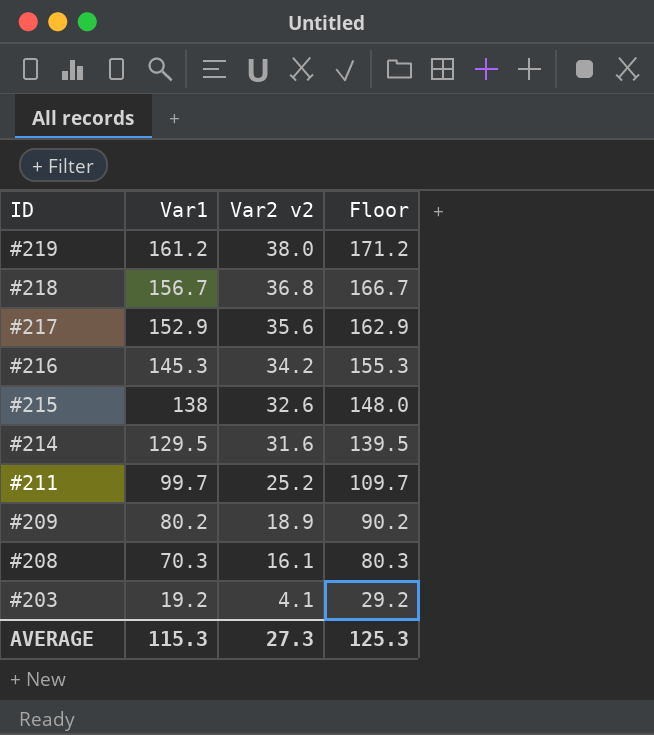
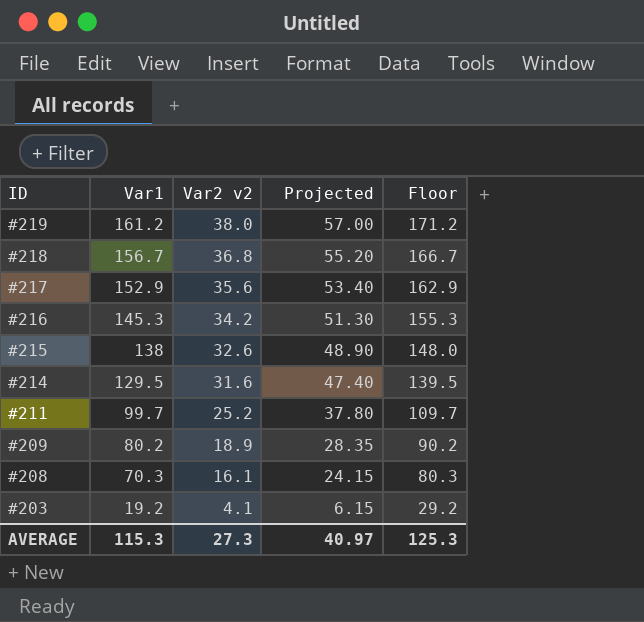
column Projected | formula: none -> [Var2 v2] * 1.5

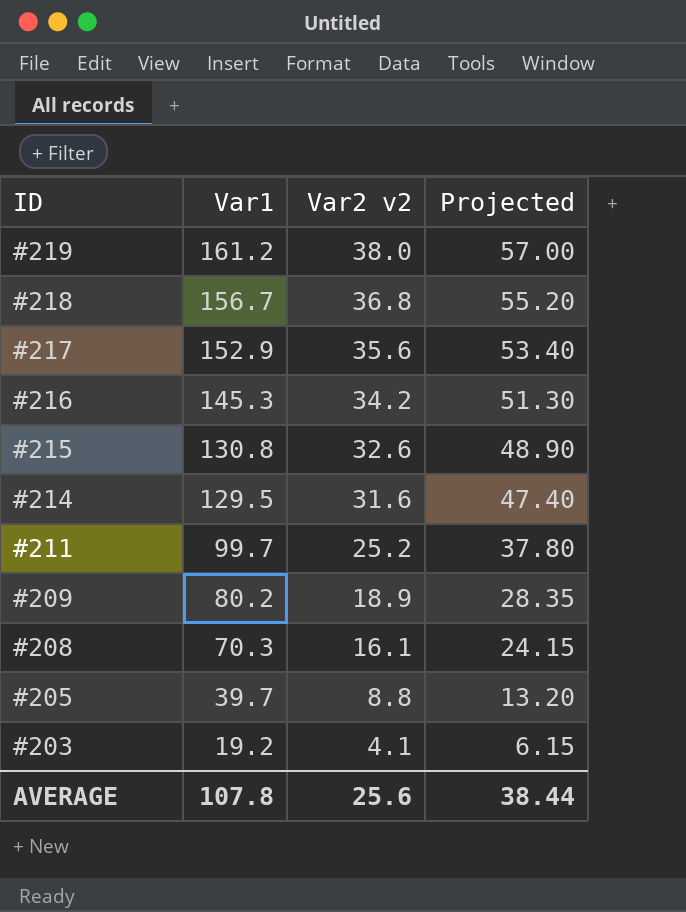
column Floor | formula: [Var1] + 10 -> none
#215 | Var1: 138 -> 130.8
row #205: none -> 39.7 | 8.8 | 13.20
AVERAGE | Var1: 115.3 -> 107.8
AVERAGE | Var2 v2: 27.3 -> 25.6
AVERAGE | Projected: 40.97 -> 38.44

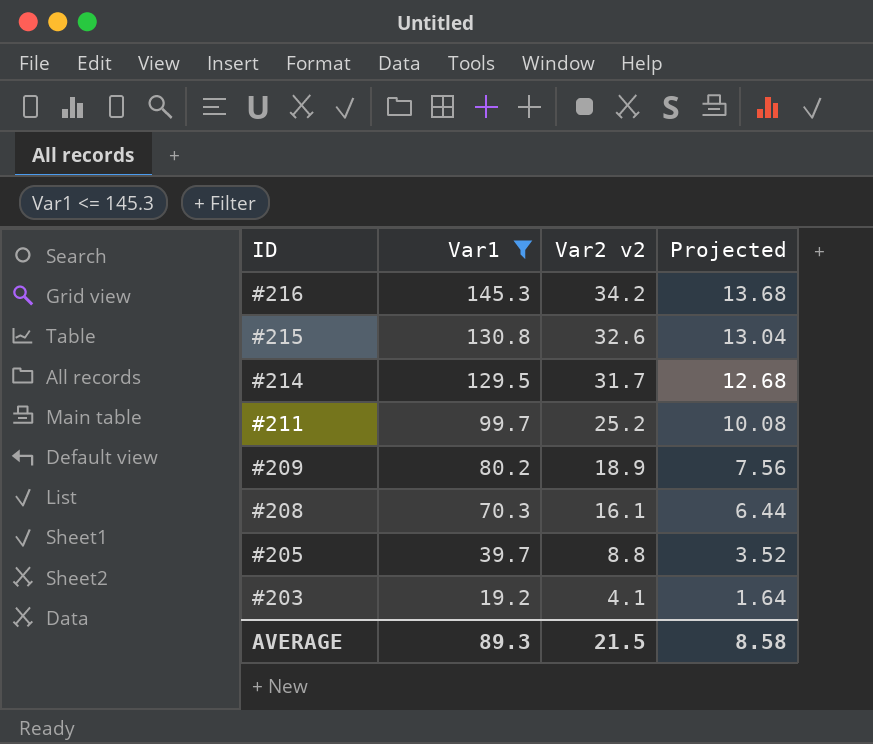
filter: none -> Var1 <= 145.3
column Projected | formula: [Var2 v2] * 1.5 -> [Var2 v2] * 0.4
#214 | Var2 v2: 31.6 -> 31.7
AVERAGE | Var1: 107.8 -> 89.3
AVERAGE | Var2 v2: 25.6 -> 21.5
AVERAGE | Projected: 38.44 -> 8.58

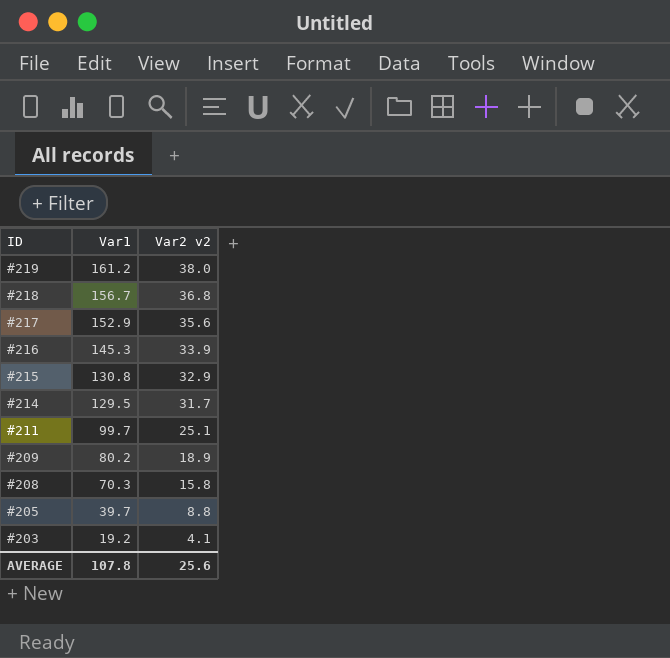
filter: Var1 <= 145.3 -> none
column Projected | formula: [Var2 v2] * 0.4 -> none
#216 | Var2 v2: 34.2 -> 33.9
#215 | Var2 v2: 32.6 -> 32.9
#211 | Var2 v2: 25.2 -> 25.1
#208 | Var2 v2: 16.1 -> 15.8
AVERAGE | Var1: 89.3 -> 107.8
AVERAGE | Var2 v2: 21.5 -> 25.6

